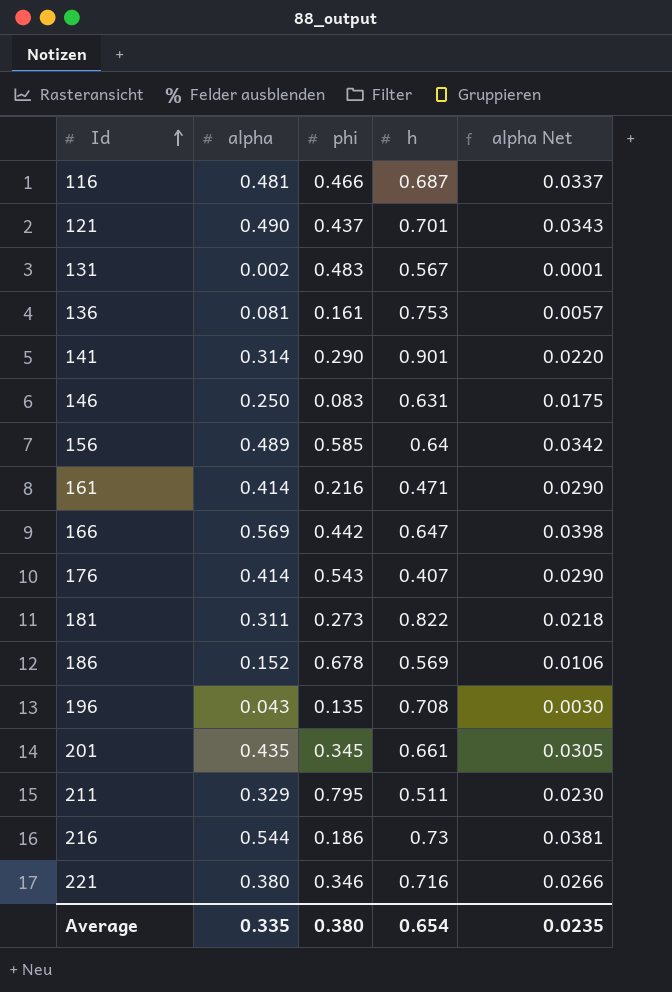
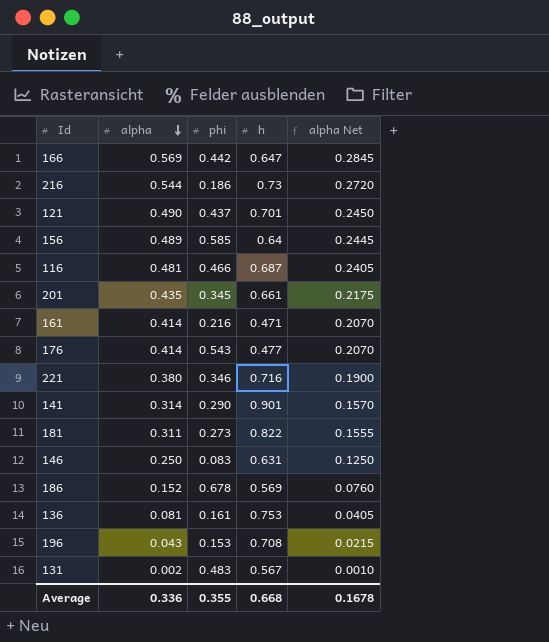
row order: Id ascending -> alpha descending
column alpha Net | formula: [alpha] * 0.07 -> [alpha] * 0.5
row 211: 0.329 | 0.795 | 0.511 | 0.0230 -> none
176 | h: 0.407 -> 0.477
196 | phi: 0.135 -> 0.153
Average | alpha: 0.335 -> 0.336
Average | phi: 0.380 -> 0.355
Average | h: 0.654 -> 0.668
Average | alpha Net: 0.0235 -> 0.1678

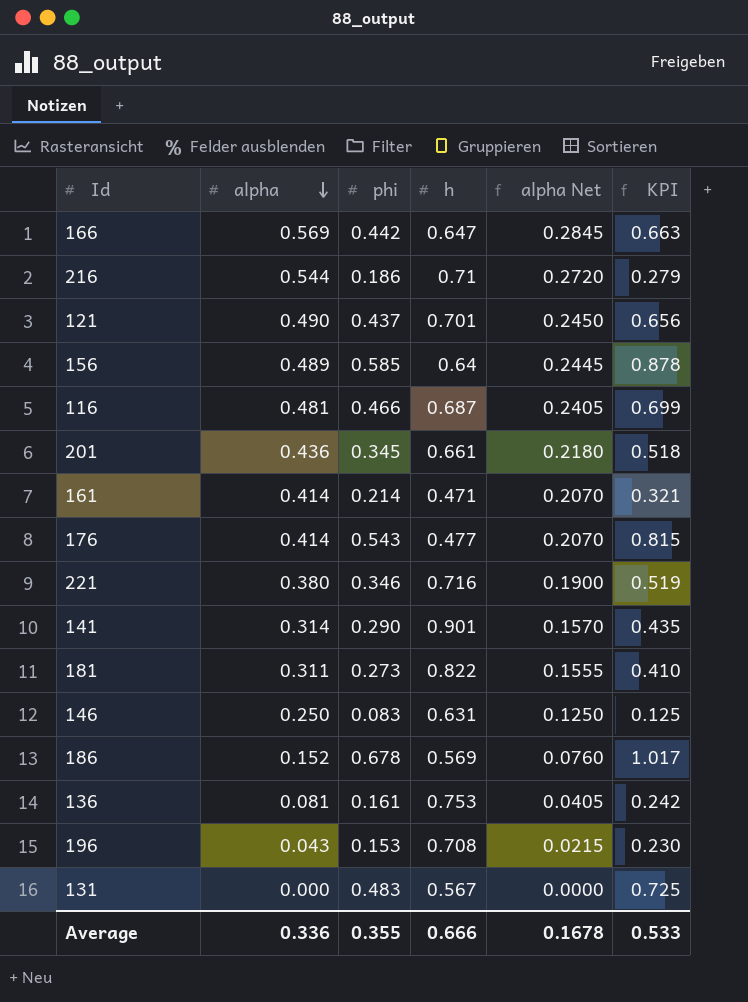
column KPI | formula: none -> [phi] * 1.5
216 | h: 0.73 -> 0.71
201 | alpha: 0.435 -> 0.436
201 | alpha Net: 0.2175 -> 0.2180
161 | phi: 0.216 -> 0.214
131 | alpha: 0.002 -> 0.000
131 | alpha Net: 0.0010 -> 0.0000
Average | h: 0.668 -> 0.666

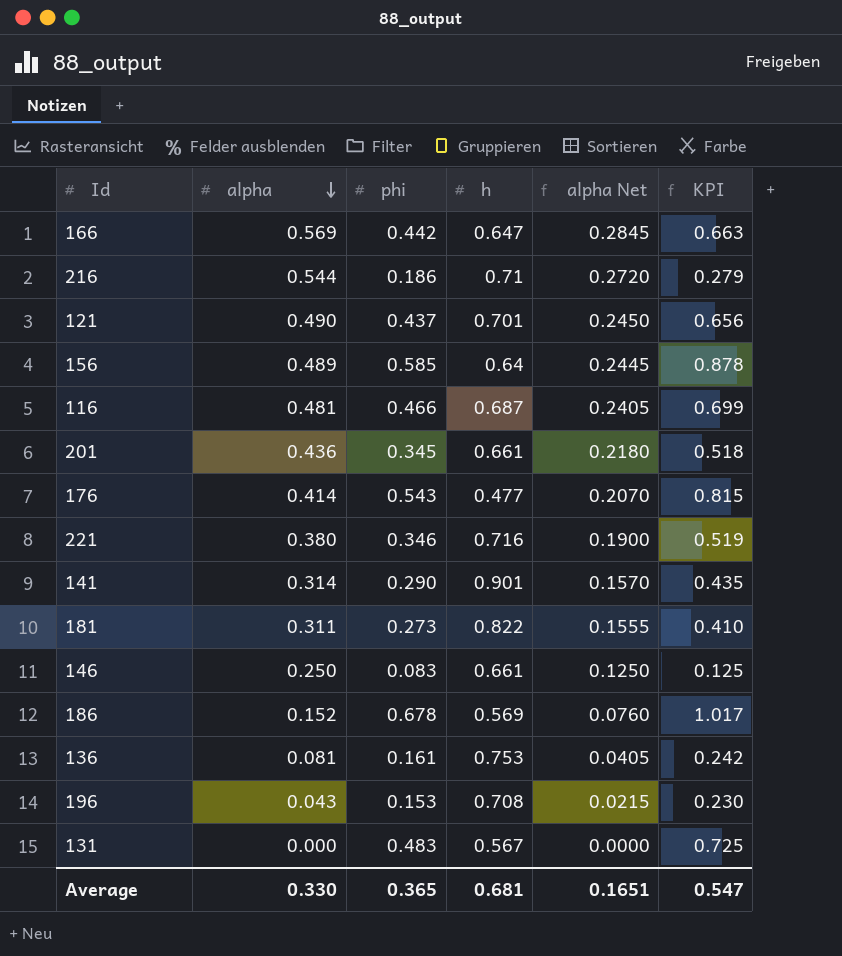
row 161: 0.414 | 0.214 | 0.471 | 0.2070 | 0.321 -> none
146 | h: 0.631 -> 0.661
Average | alpha: 0.336 -> 0.330
Average | phi: 0.355 -> 0.365
Average | h: 0.666 -> 0.681
Average | alpha Net: 0.1678 -> 0.1651
Average | KPI: 0.533 -> 0.547

